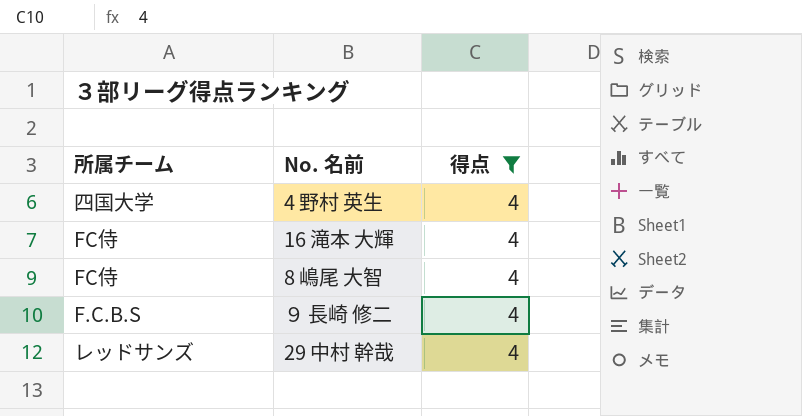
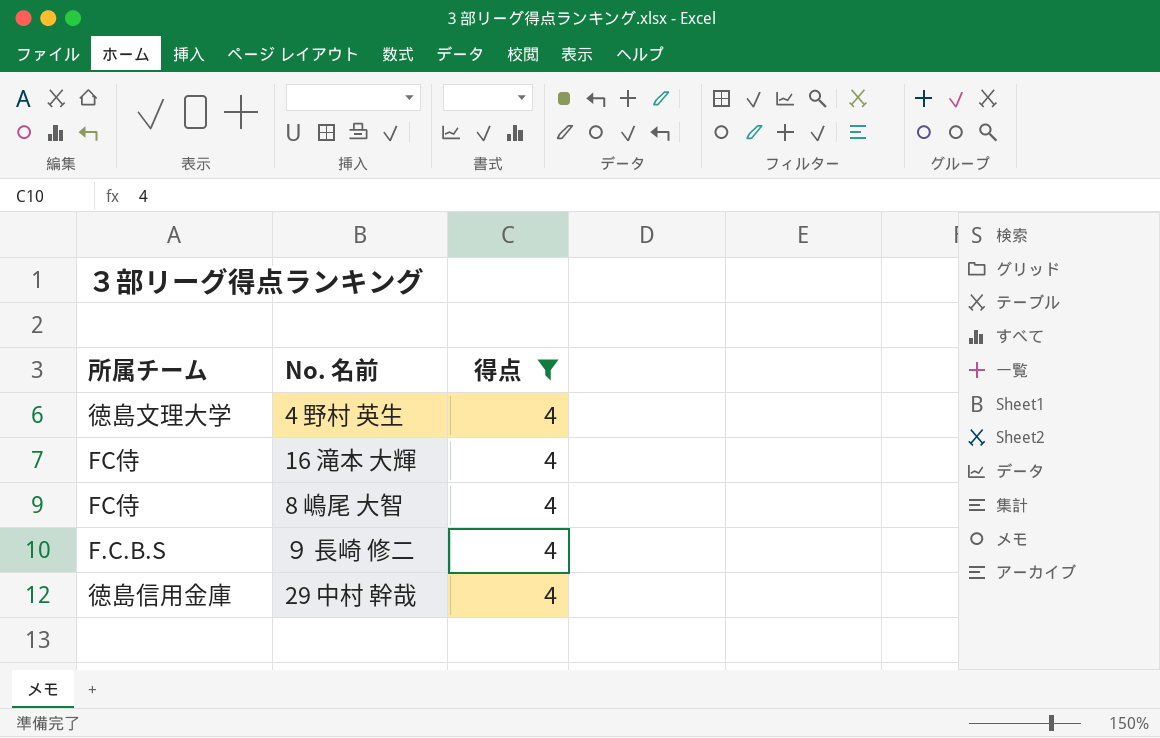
4 野村 英生 | 所属チーム: 四国大学 -> 徳島文理大学
29 中村 幹哉 | 所属チーム: レッドサンズ -> 徳島信用金庫

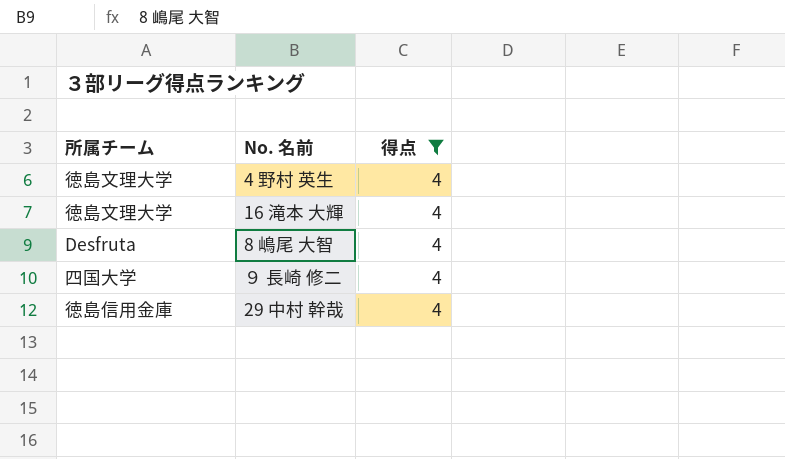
16 滝本 大輝 | 所属チーム: FC侍 -> 徳島文理大学
8 嶋尾 大智 | 所属チーム: FC侍 -> Desfruta
９ 長崎 修二 | 所属チーム: F.C.B.S -> 四国大学

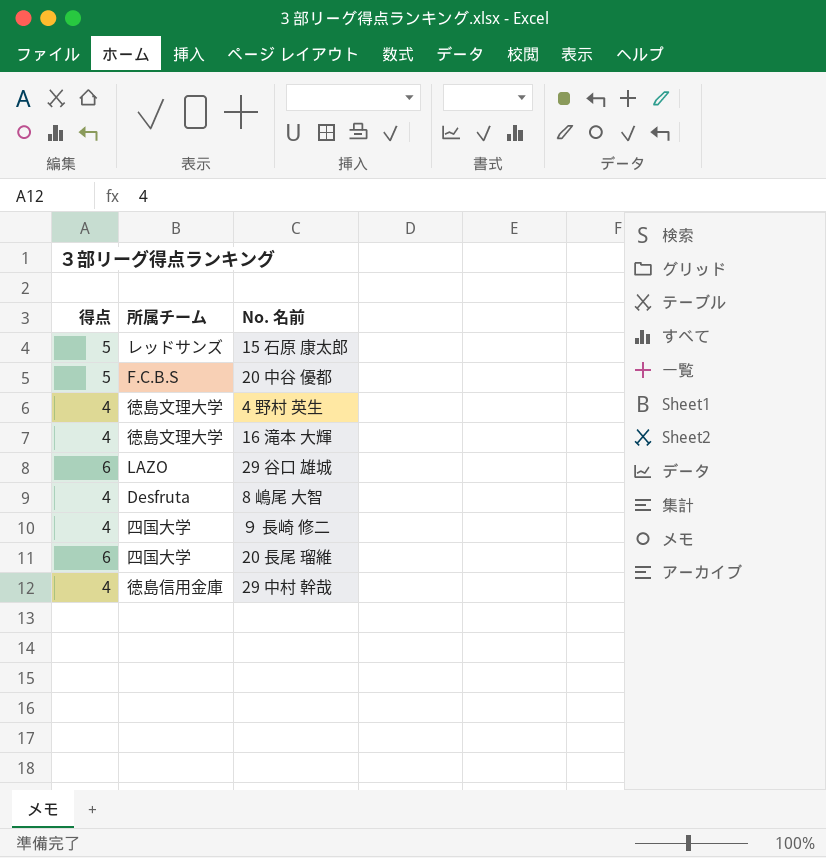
filter: 得点 = 4 -> none
column 得点 | position: 3 -> 1

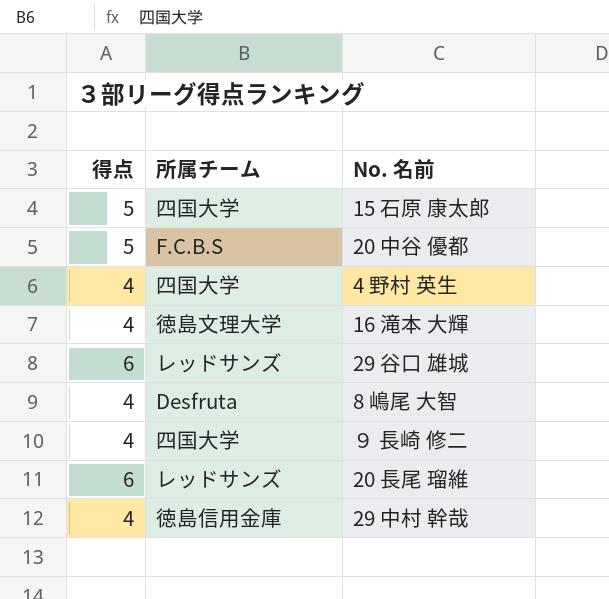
15 石原 康太郎 | 所属チーム: レッドサンズ -> 四国大学
4 野村 英生 | 所属チーム: 徳島文理大学 -> 四国大学
29 谷口 雄城 | 所属チーム: LAZO -> レッドサンズ
20 長尾 瑠維 | 所属チーム: 四国大学 -> レッドサンズ

